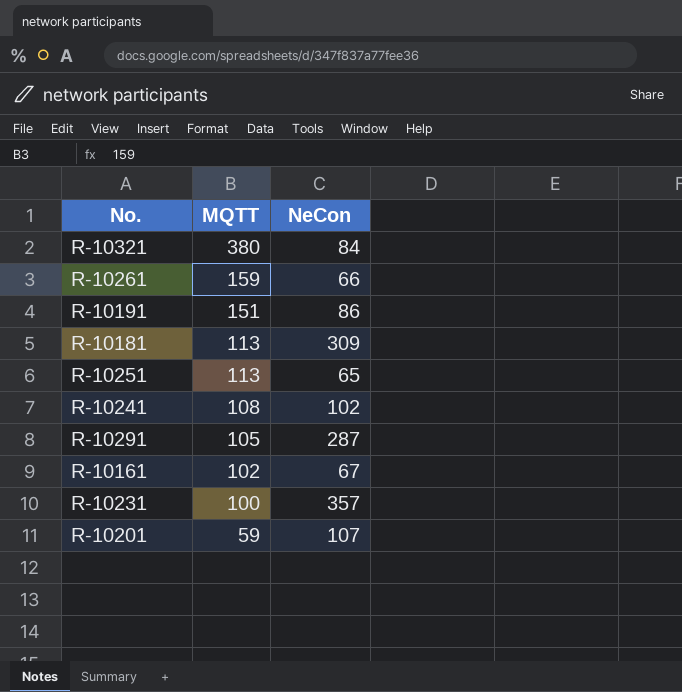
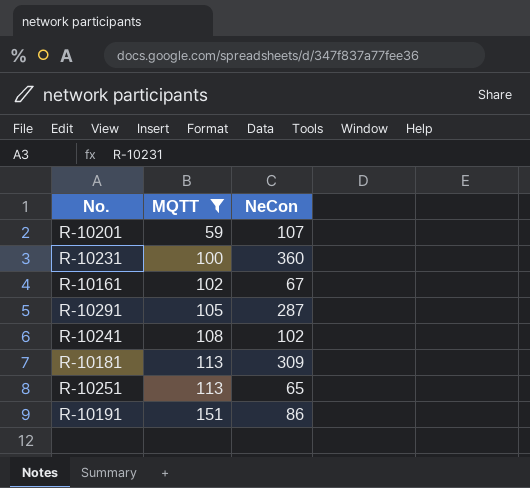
filter: none -> MQTT <= 151
row order: MQTT descending -> MQTT ascending
R-10231 | NeCon: 357 -> 360

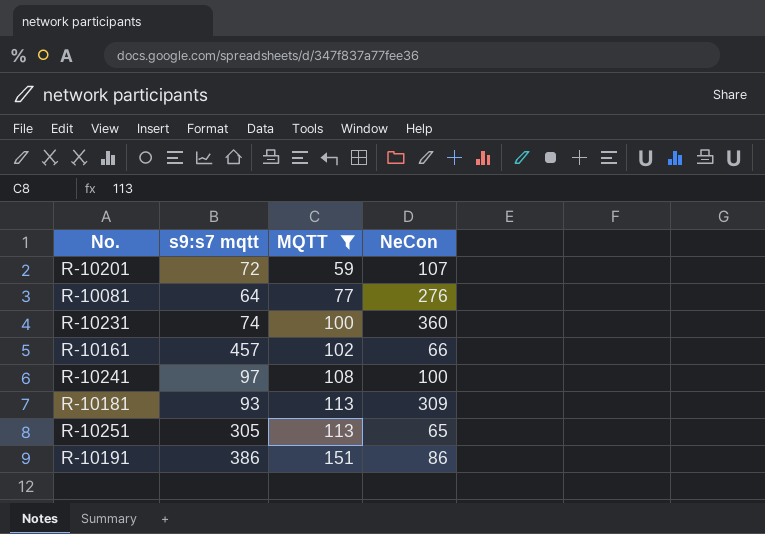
column s9:s7 mqtt | position: none -> 2
row R-10291: 105 | 287 -> none
row R-10081: none -> 64 | 77 | 276
R-10161 | NeCon: 67 -> 66
R-10241 | NeCon: 102 -> 100

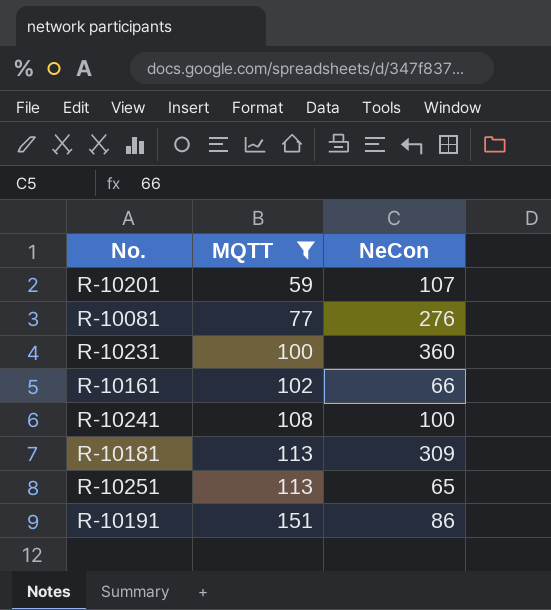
column s9:s7 mqtt | position: 2 -> none

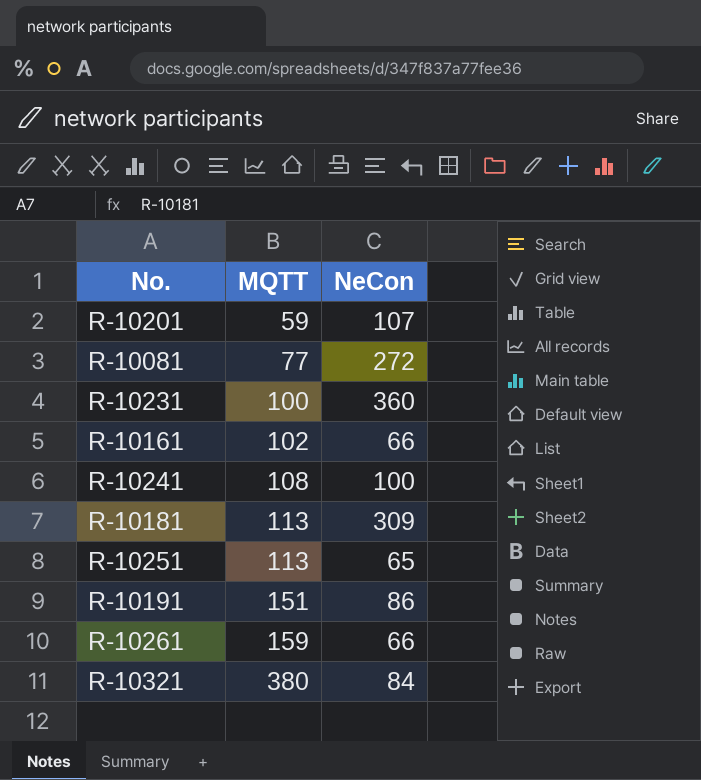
filter: MQTT <= 151 -> none
R-10081 | NeCon: 276 -> 272

